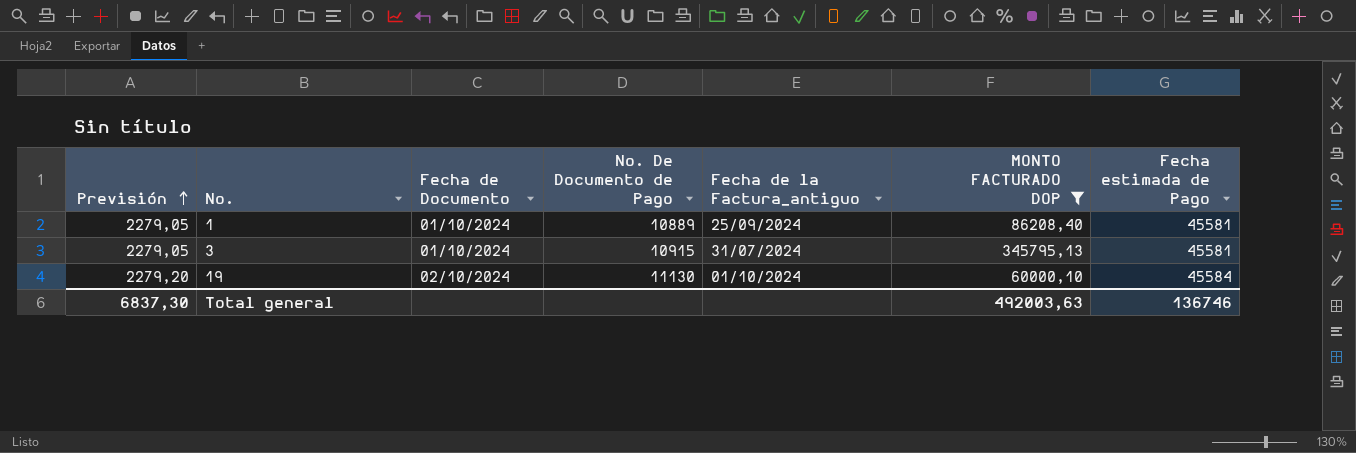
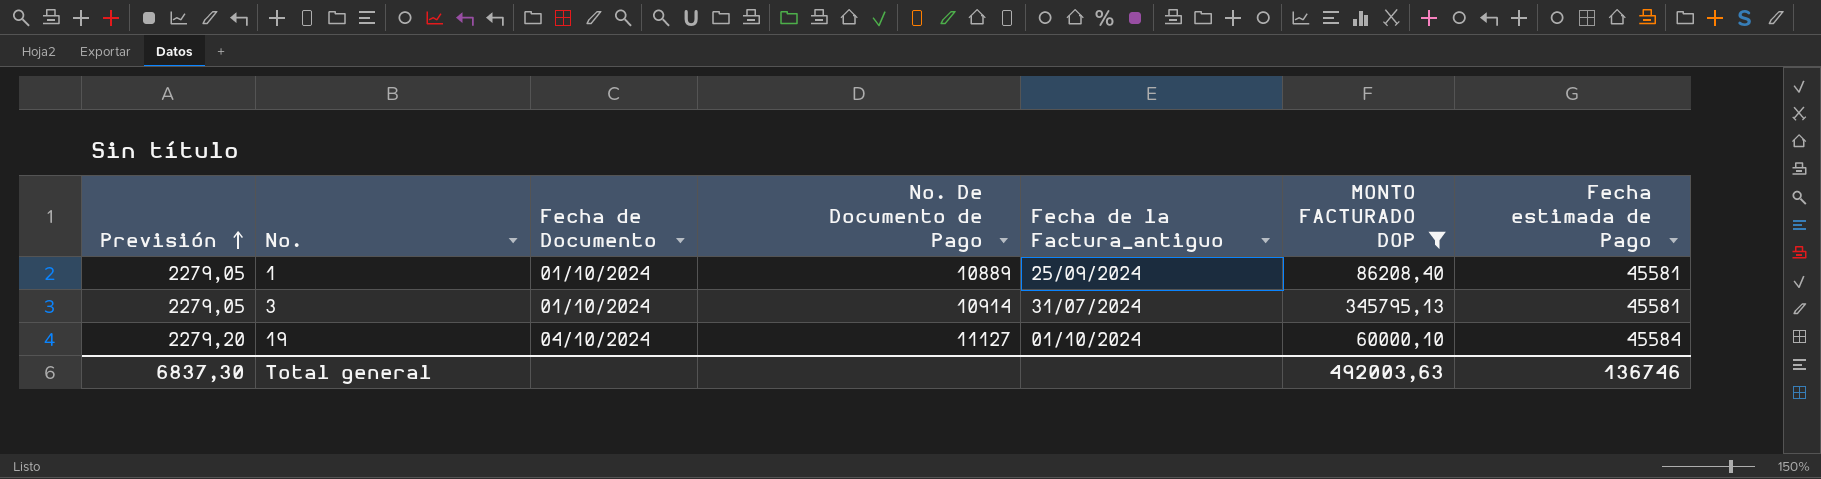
3 | No. De Documento de Pago: 10915 -> 10914
19 | Fecha de Documento: 02/10/2024 -> 04/10/2024
19 | No. De Documento de Pago: 11130 -> 11127

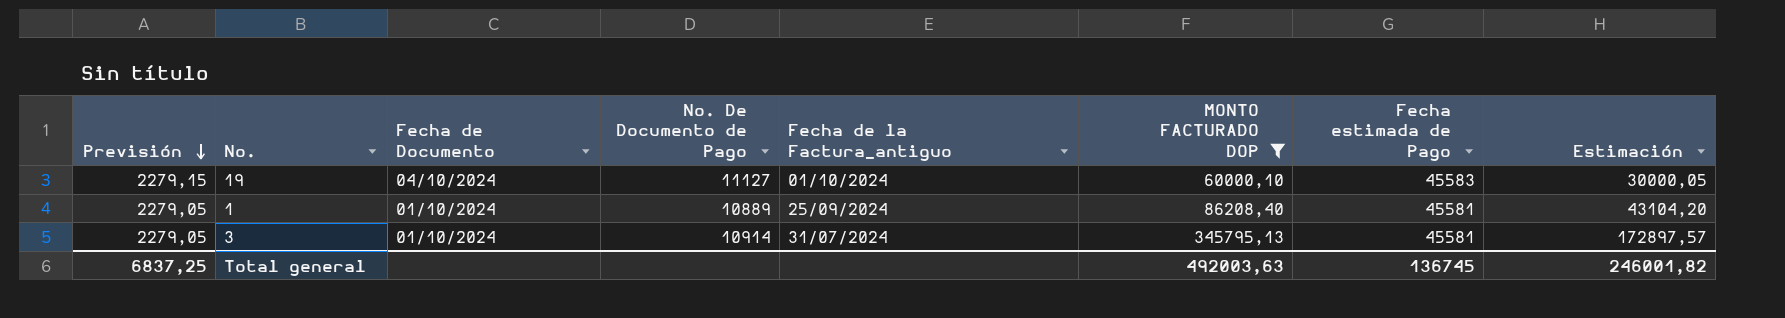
row order: Previsión ascending -> Previsión descending
column Estimación | formula: none -> [MONTO FACTURADO DOP] * 0,5
19 | Previsión: 2279,20 -> 2279,15
19 | Fecha estimada de Pago: 45584 -> 45583
Total general | Previsión: 6837,30 -> 6837,25
Total general | Fecha estimada de Pago: 136746 -> 136745

